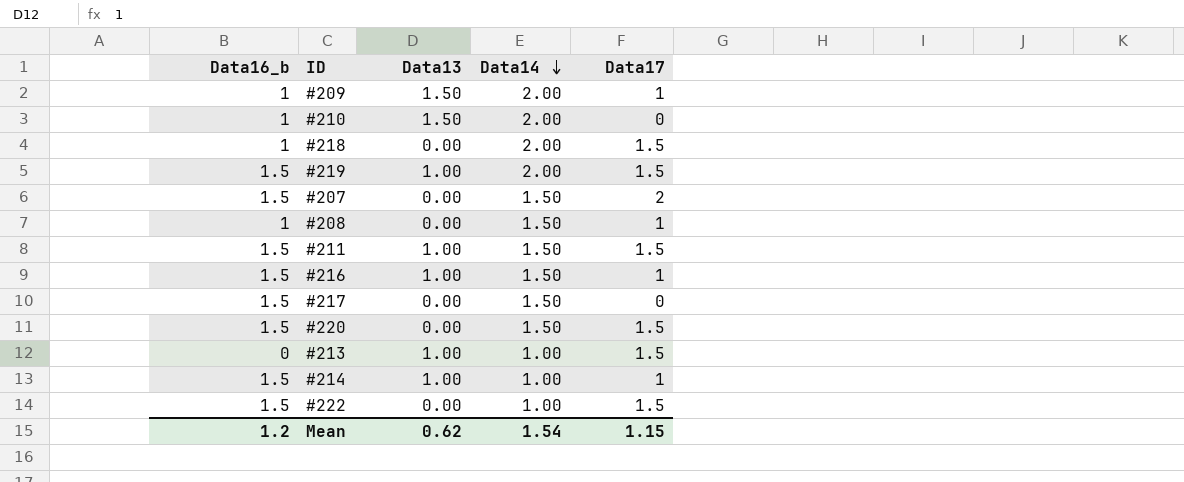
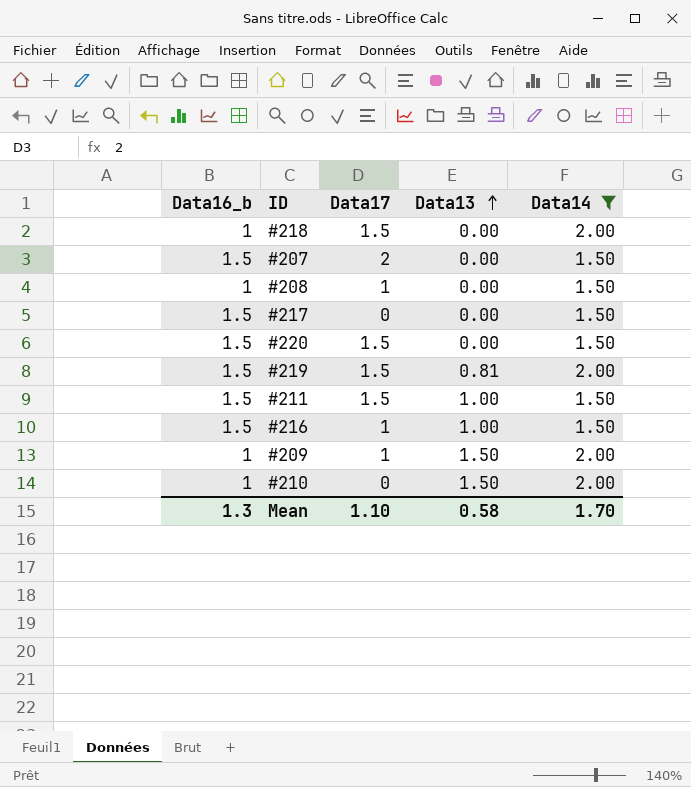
filter: none -> Data14 != 1.00
row order: Data14 descending -> Data13 ascending
column Data17 | position: 5 -> 3
#219 | Data13: 1.00 -> 0.81
Mean | Data16_b: 1.2 -> 1.3
Mean | Data17: 1.15 -> 1.10
Mean | Data13: 0.62 -> 0.58
Mean | Data14: 1.54 -> 1.70

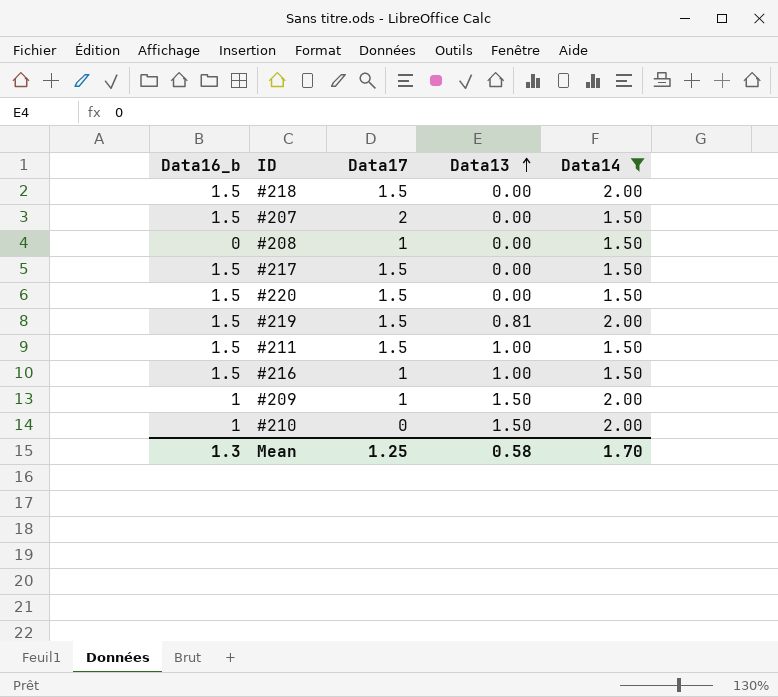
#218 | Data16_b: 1 -> 1.5
#208 | Data16_b: 1 -> 0
#217 | Data17: 0 -> 1.5
Mean | Data17: 1.10 -> 1.25

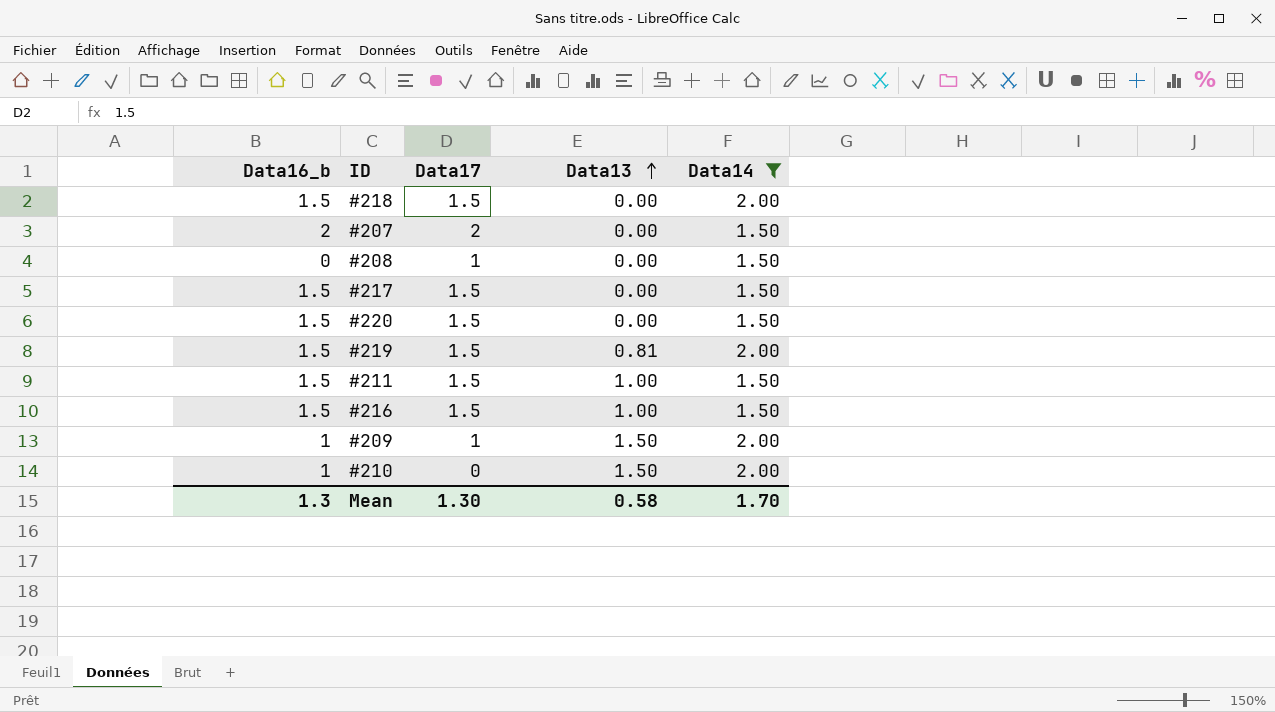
#207 | Data16_b: 1.5 -> 2
#216 | Data17: 1 -> 1.5
Mean | Data17: 1.25 -> 1.30

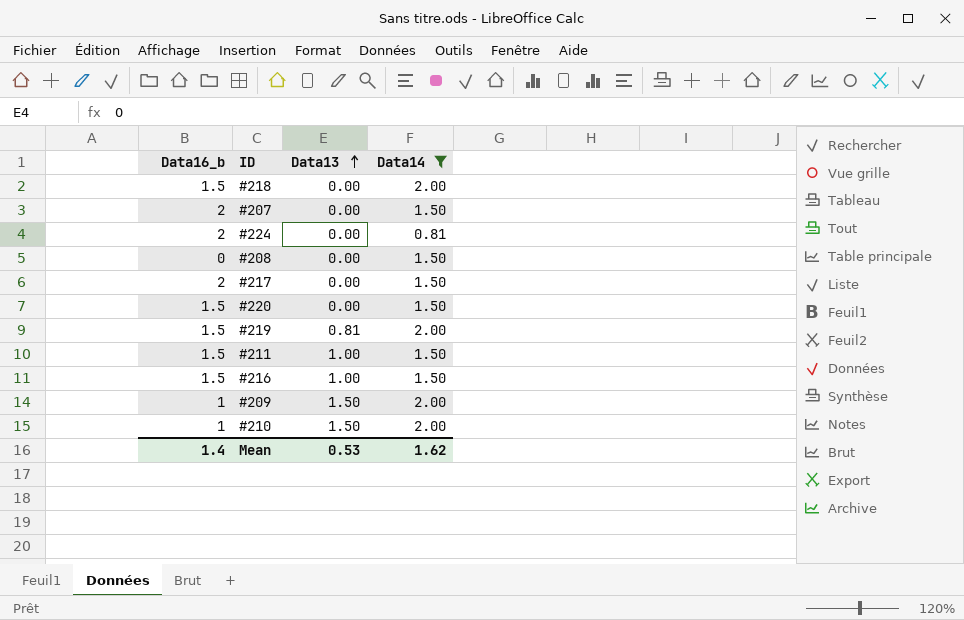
column Data17 | position: 3 -> none
row #224: none -> 2 | 0.00 | 0.81
#217 | Data16_b: 1.5 -> 2
Mean | Data16_b: 1.3 -> 1.4
Mean | Data13: 0.58 -> 0.53
Mean | Data14: 1.70 -> 1.62

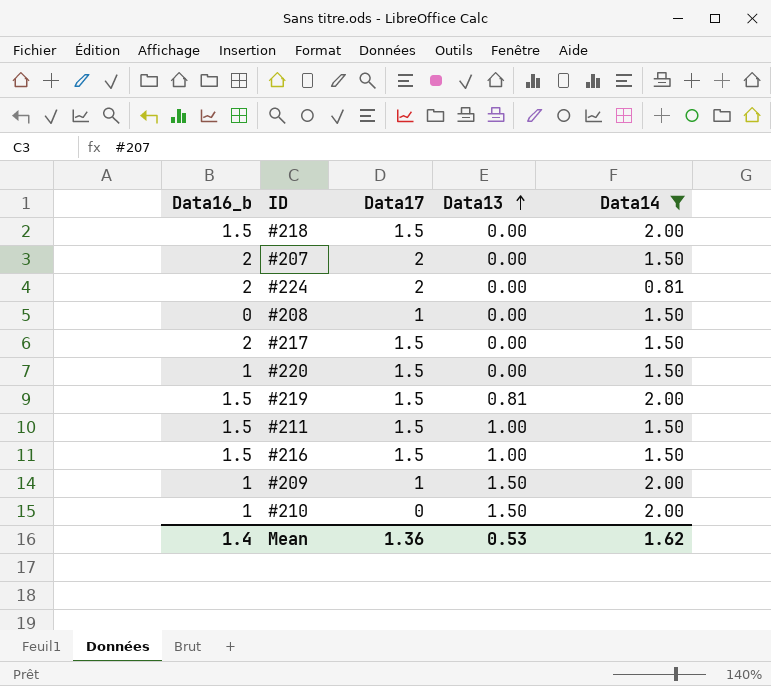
column Data17 | position: none -> 3
#220 | Data16_b: 1.5 -> 1

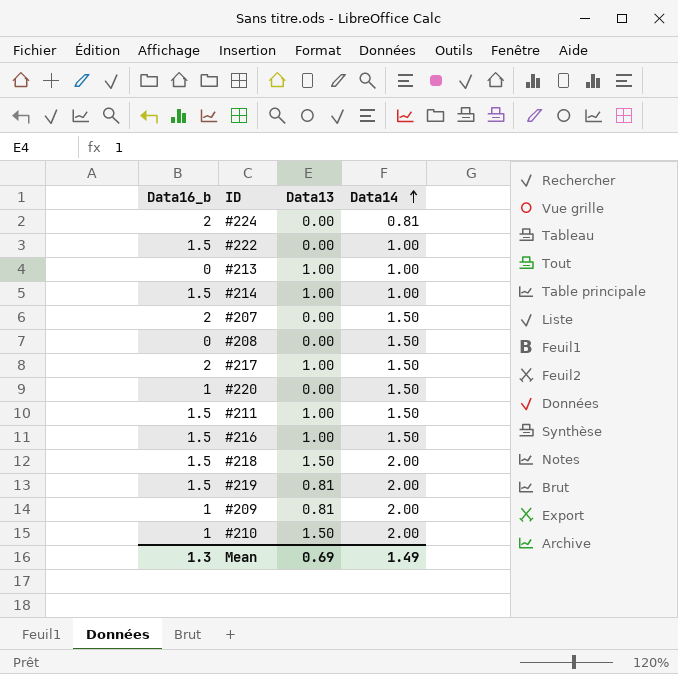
filter: Data14 != 1.00 -> none
row order: Data13 ascending -> Data14 ascending
column Data17 | position: 3 -> none
#217 | Data13: 0.00 -> 1.00
#218 | Data13: 0.00 -> 1.50
#209 | Data13: 1.50 -> 0.81
Mean | Data16_b: 1.4 -> 1.3
Mean | Data13: 0.53 -> 0.69
Mean | Data14: 1.62 -> 1.49

